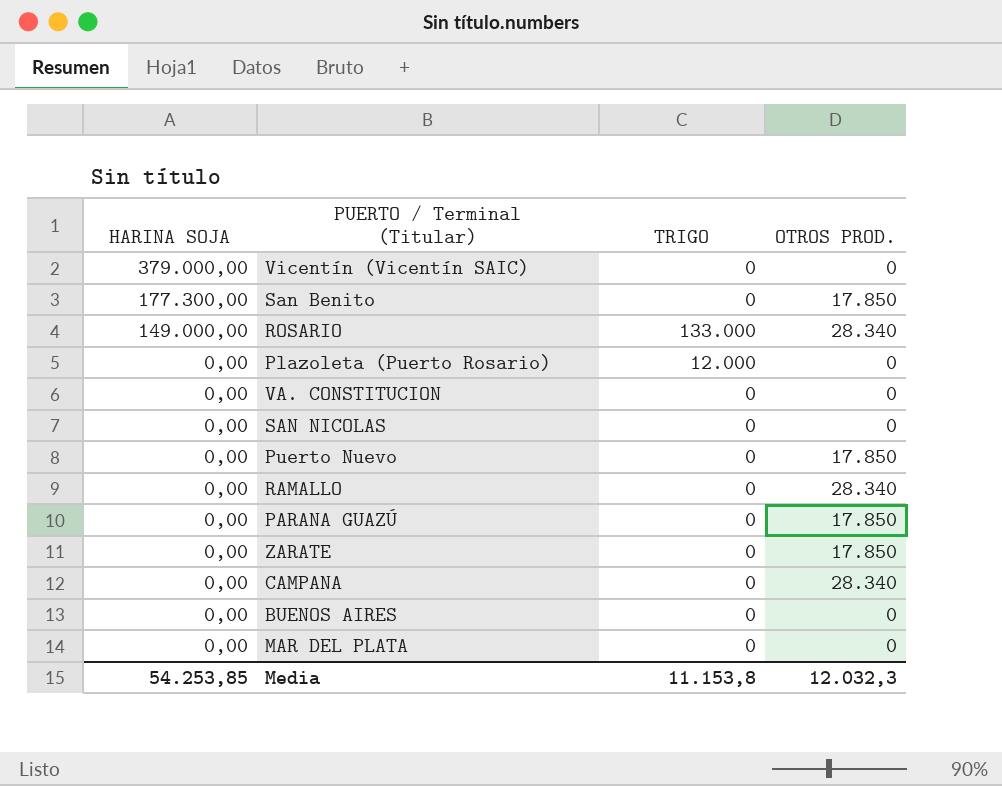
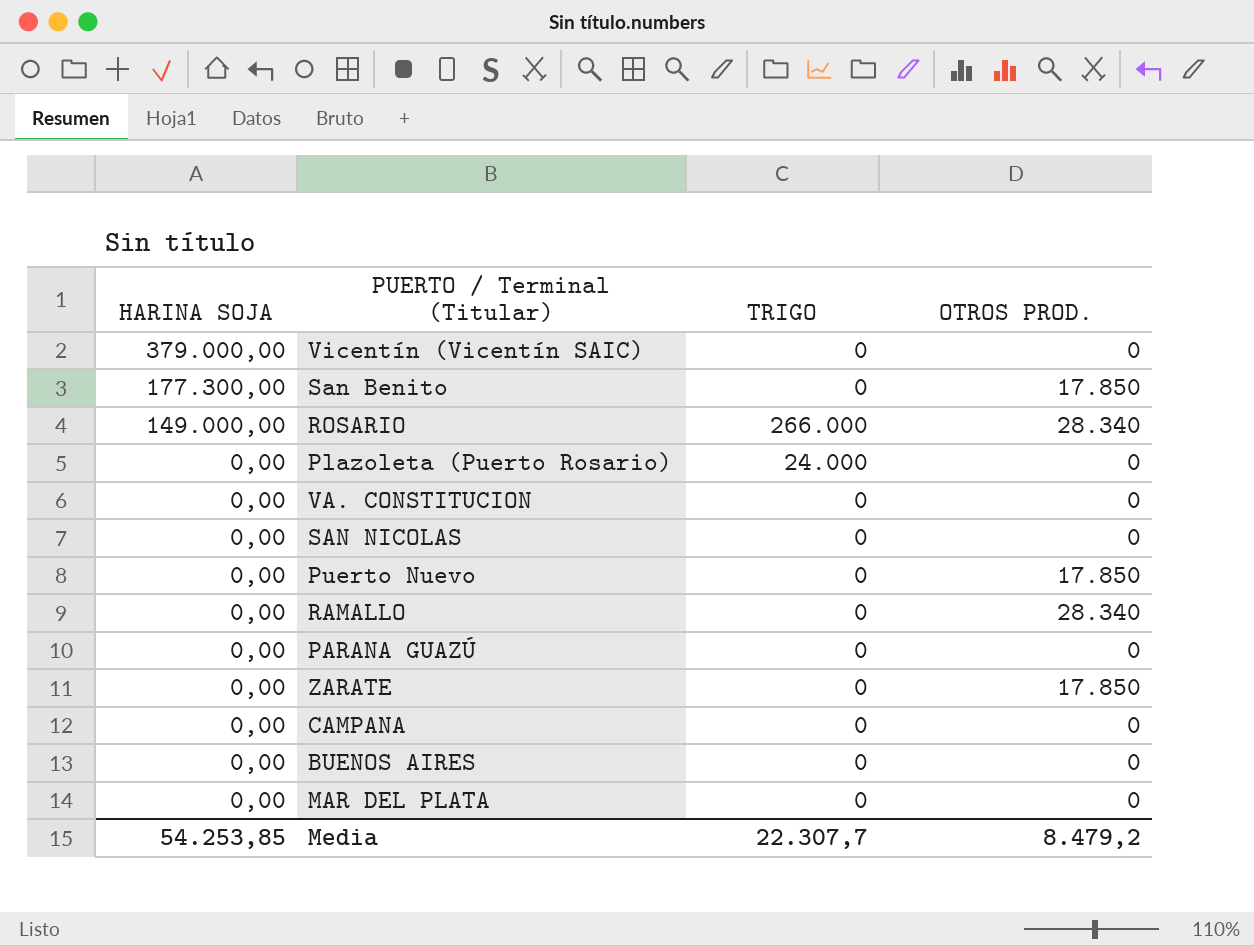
ROSARIO | TRIGO: 133.000 -> 266.000
Plazoleta (Puerto Rosario) | TRIGO: 12.000 -> 24.000
PARANA GUAZÚ | OTROS PROD.: 17.850 -> 0
CAMPANA | OTROS PROD.: 28.340 -> 0
Media | TRIGO: 11.153,8 -> 22.307,7
Media | OTROS PROD.: 12.032,3 -> 8.479,2

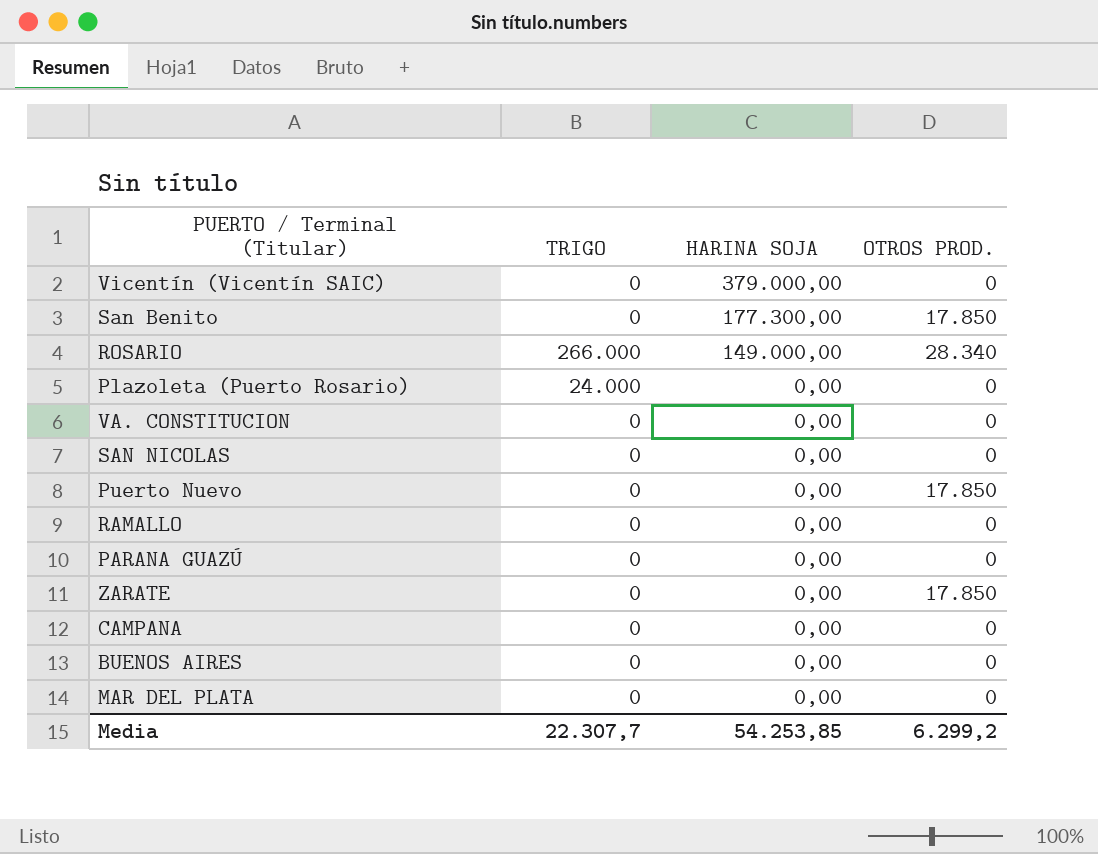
column HARINA SOJA | position: 1 -> 3
RAMALLO | OTROS PROD.: 28.340 -> 0
Media | OTROS PROD.: 8.479,2 -> 6.299,2

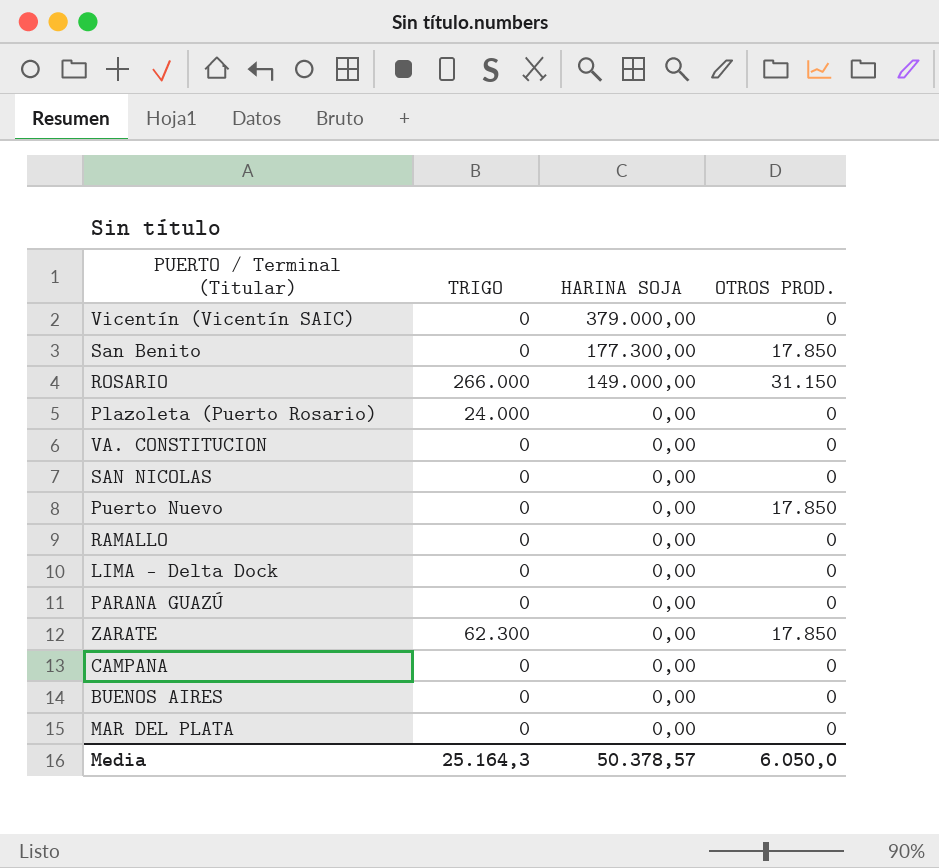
ROSARIO | OTROS PROD.: 28.340 -> 31.150
row LIMA - Delta Dock: none -> 0 | 0,00 | 0
ZARATE | TRIGO: 0 -> 62.300
Media | TRIGO: 22.307,7 -> 25.164,3
Media | HARINA SOJA: 54.253,85 -> 50.378,57
Media | OTROS PROD.: 6.299,2 -> 6.050,0

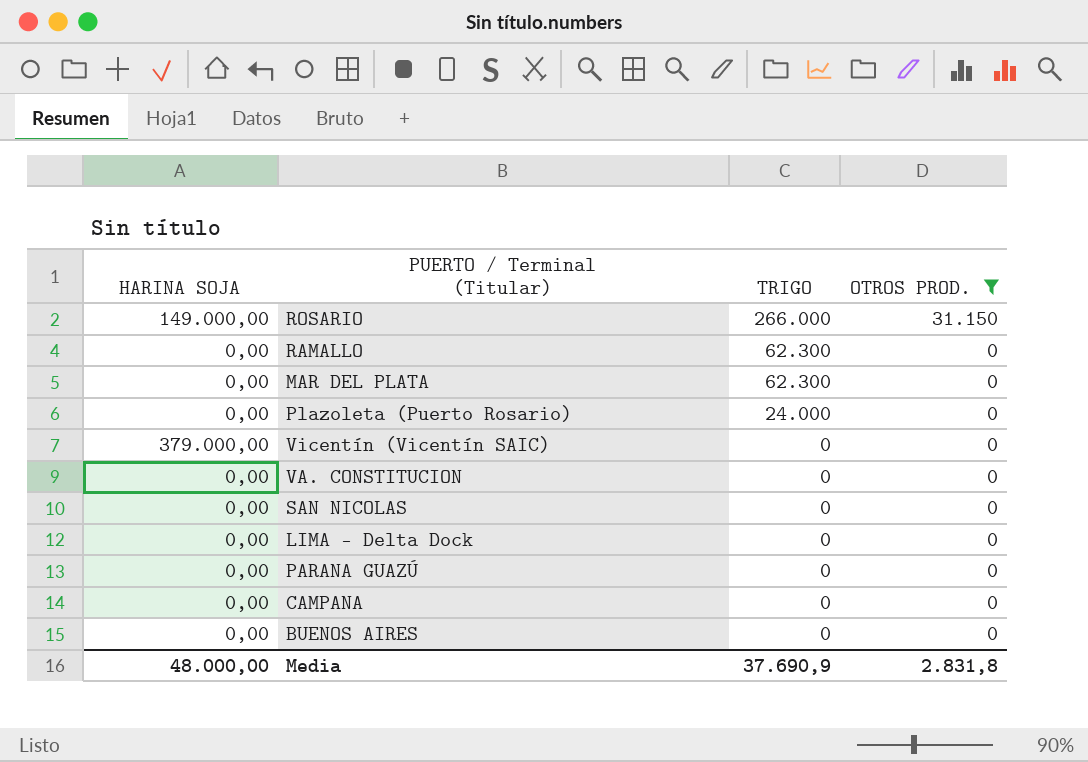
filter: none -> OTROS PROD. != 17.850
row order: HARINA SOJA descending -> TRIGO descending
column HARINA SOJA | position: 3 -> 1
RAMALLO | TRIGO: 0 -> 62.300
MAR DEL PLATA | TRIGO: 0 -> 62.300
Media | HARINA SOJA: 50.378,57 -> 48.000,00
Media | TRIGO: 25.164,3 -> 37.690,9
Media | OTROS PROD.: 6.050,0 -> 2.831,8

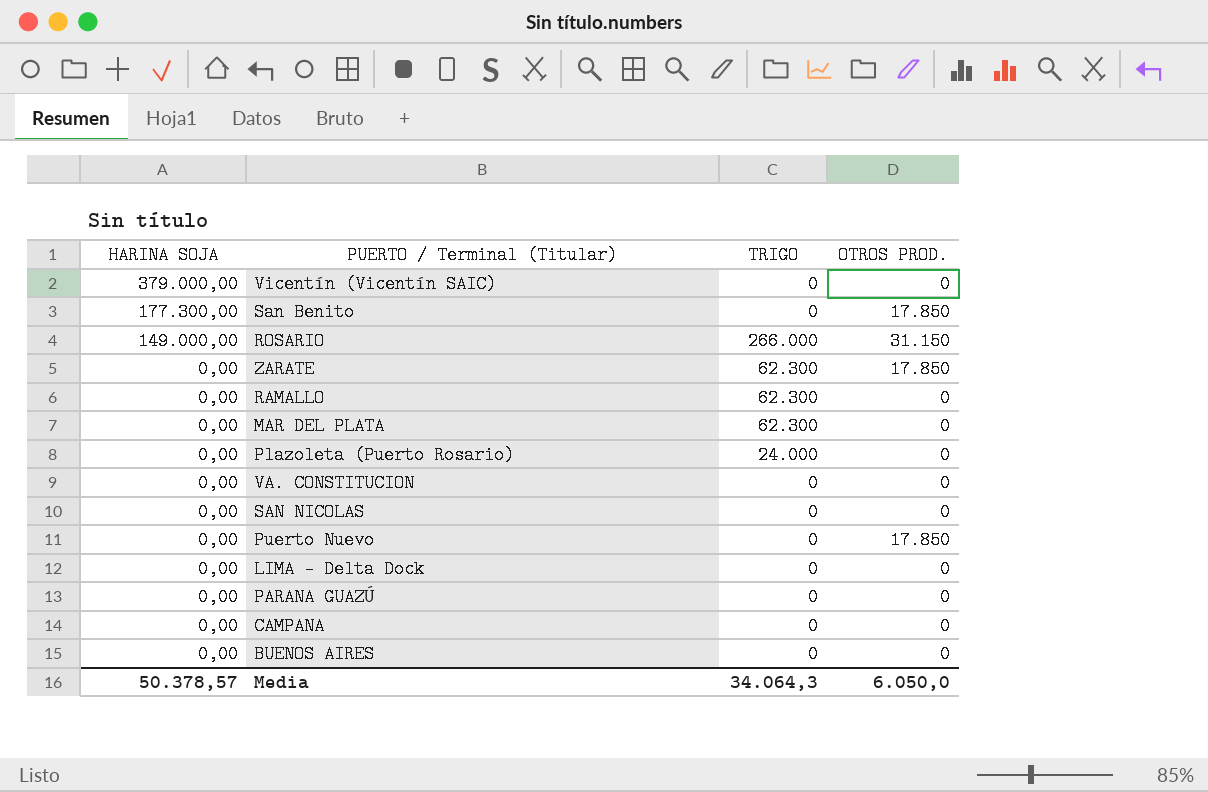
filter: OTROS PROD. != 17.850 -> none
row order: TRIGO descending -> HARINA SOJA descending
Media | HARINA SOJA: 48.000,00 -> 50.378,57
Media | TRIGO: 37.690,9 -> 34.064,3
Media | OTROS PROD.: 2.831,8 -> 6.050,0

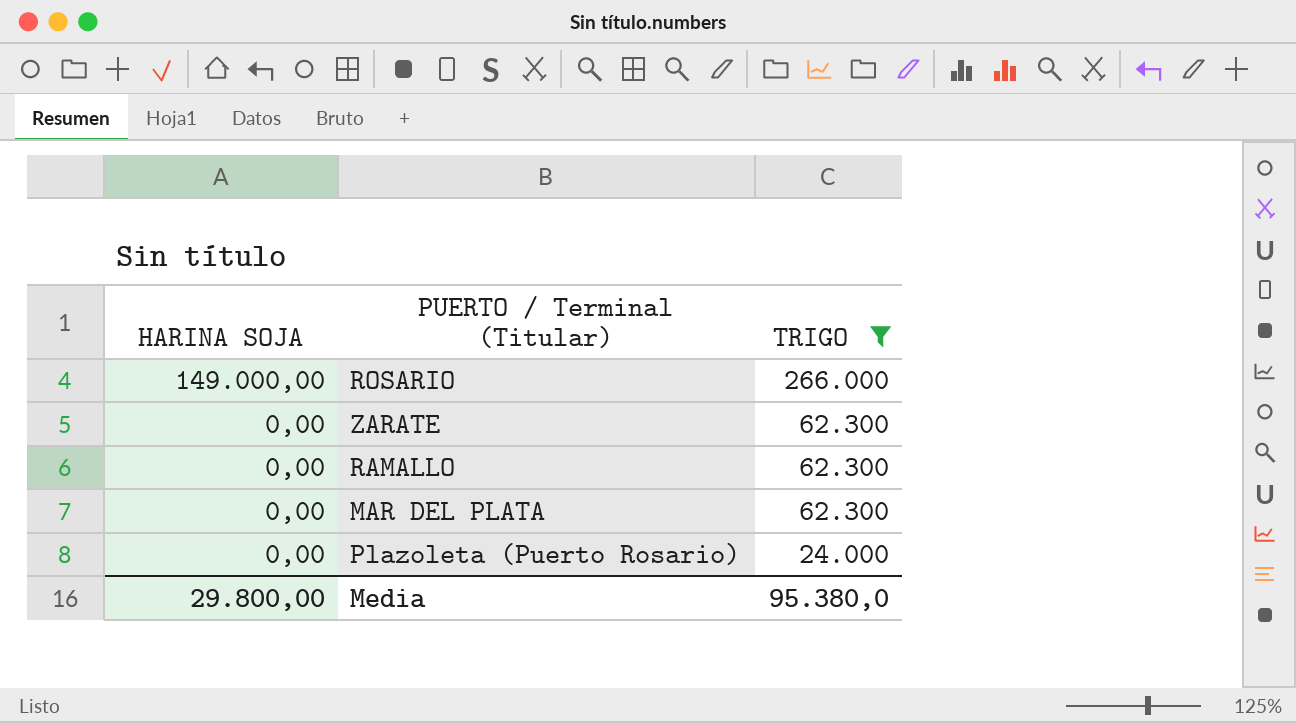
filter: none -> TRIGO != 0
column OTROS PROD. | position: 4 -> none
Media | HARINA SOJA: 50.378,57 -> 29.800,00
Media | TRIGO: 34.064,3 -> 95.380,0

